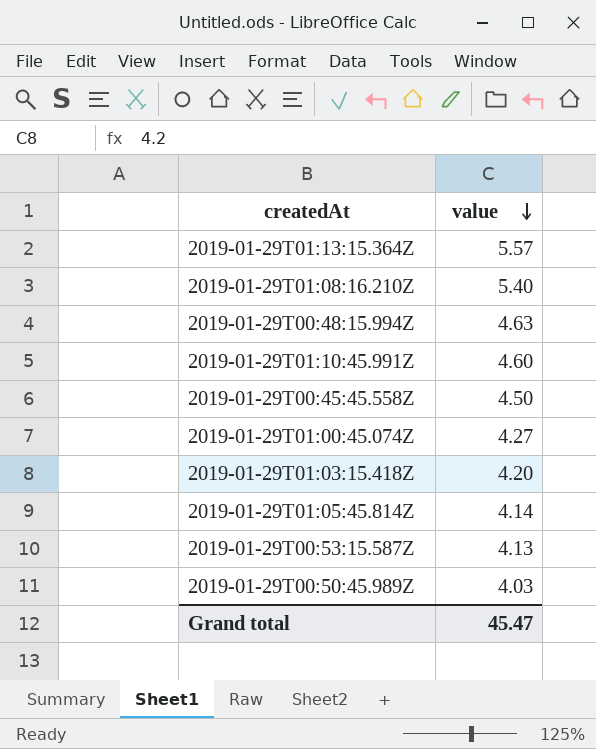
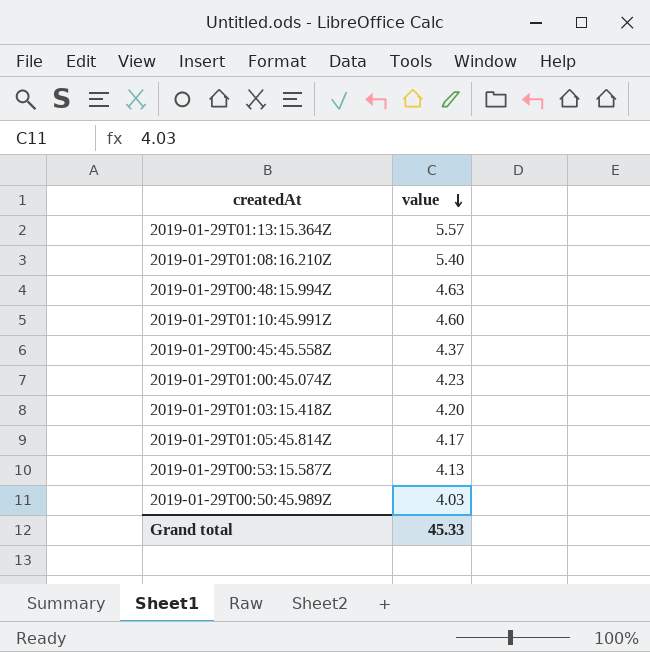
2019-01-29T00:45:45.558Z | value: 4.50 -> 4.37
2019-01-29T01:00:45.074Z | value: 4.27 -> 4.23
2019-01-29T01:05:45.814Z | value: 4.14 -> 4.17
Grand total | value: 45.47 -> 45.33

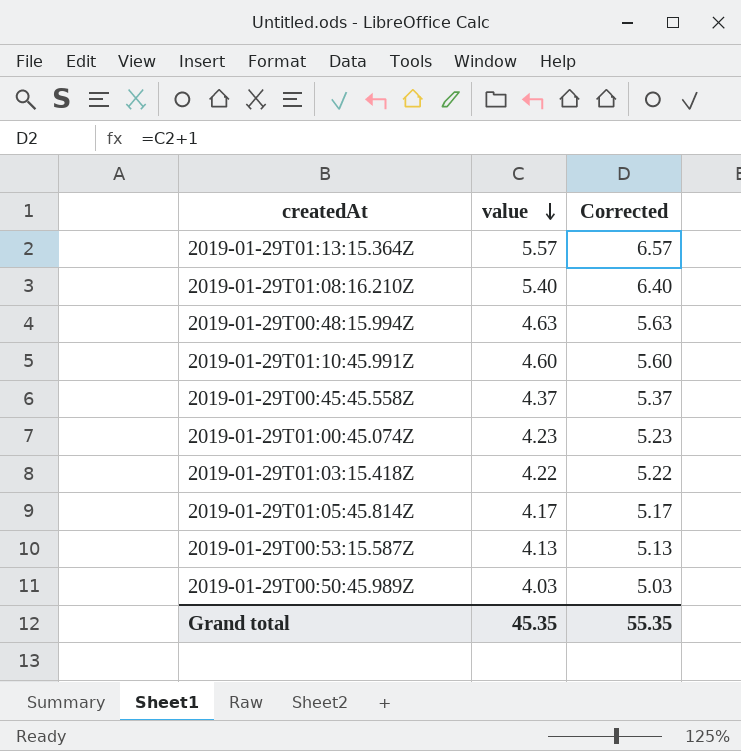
column Corrected | formula: none -> [value] + 1
2019-01-29T01:03:15.418Z | value: 4.20 -> 4.22
Grand total | value: 45.33 -> 45.35

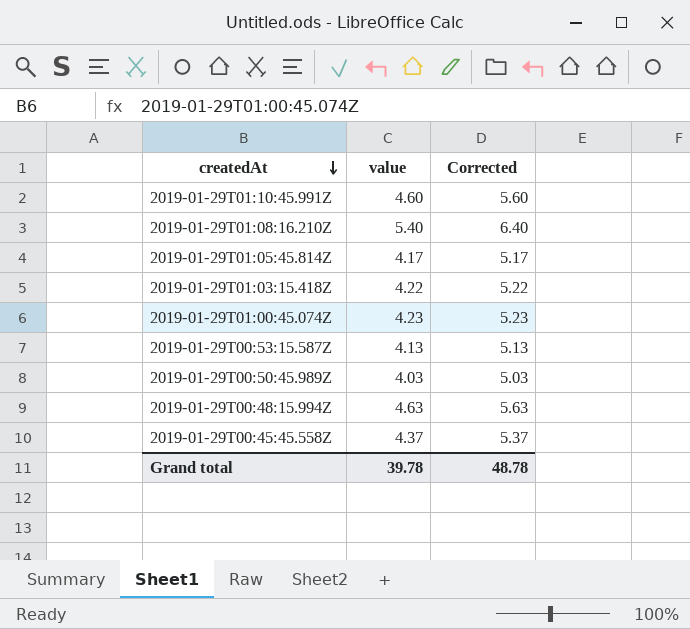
row order: value descending -> createdAt descending
row 2019-01-29T01:13:15.364Z: 5.57 | 6.57 -> none
Grand total | value: 45.35 -> 39.78
Grand total | Corrected: 55.35 -> 48.78

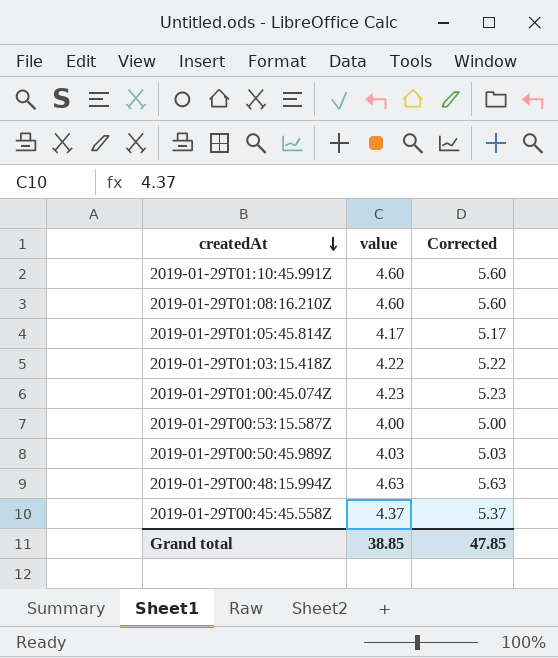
2019-01-29T01:08:16.210Z | value: 5.40 -> 4.60
2019-01-29T01:08:16.210Z | Corrected: 6.40 -> 5.60
2019-01-29T00:53:15.587Z | value: 4.13 -> 4.00
2019-01-29T00:53:15.587Z | Corrected: 5.13 -> 5.00
Grand total | value: 39.78 -> 38.85
Grand total | Corrected: 48.78 -> 47.85

